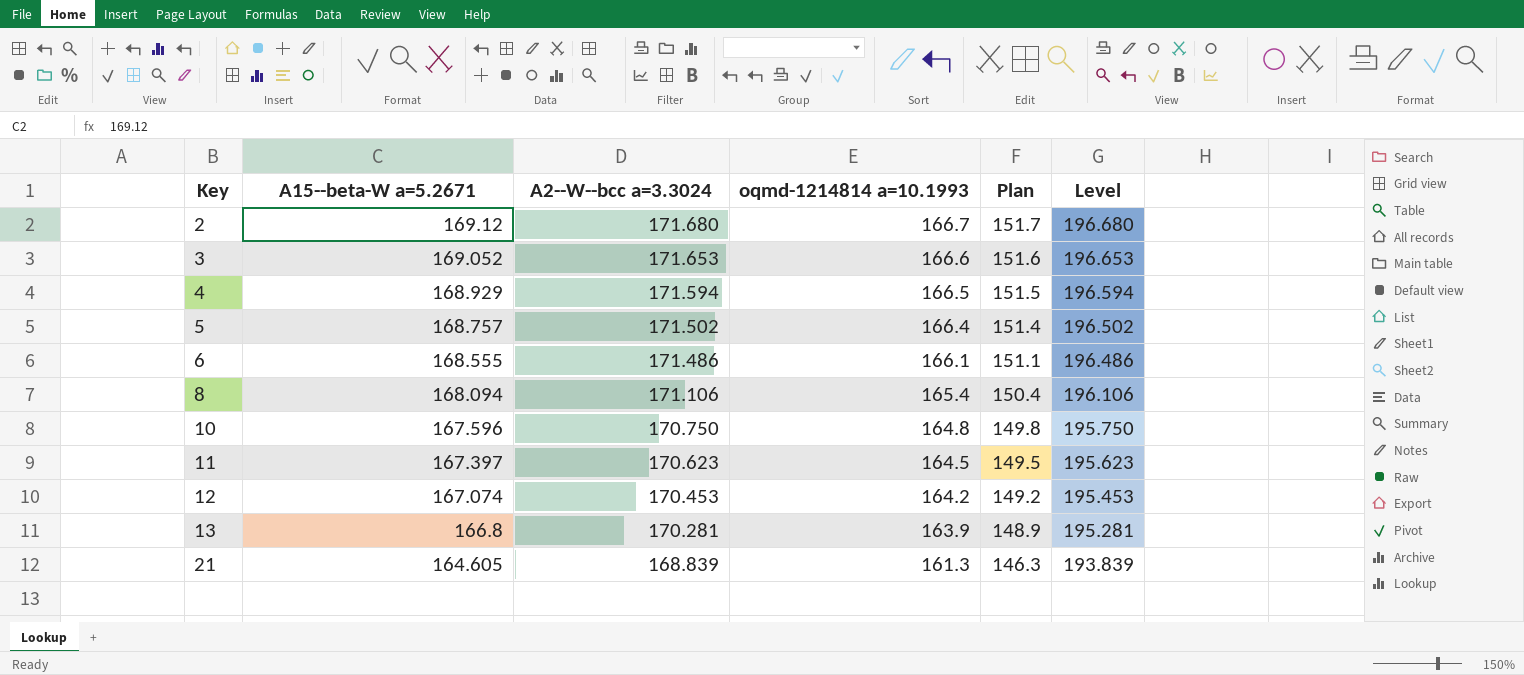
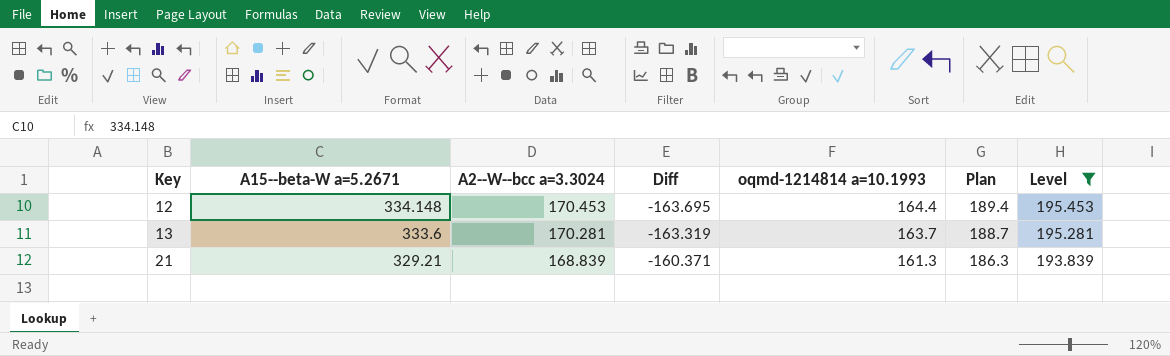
filter: none -> Level <= 195.453
column Diff | formula: none -> [A2--W--bcc a=3.3024] - [A15--beta-W a=5.2671]
column Plan | formula: [oqmd-1214814 a=10.1993] - 15 -> [oqmd-1214814 a=10.1993] + 25
12 | A15--beta-W a=5.2671: 167.074 -> 334.148
12 | oqmd-1214814 a=10.1993: 164.2 -> 164.4
13 | A15--beta-W a=5.2671: 166.8 -> 333.6
13 | oqmd-1214814 a=10.1993: 163.9 -> 163.7
21 | A15--beta-W a=5.2671: 164.605 -> 329.21

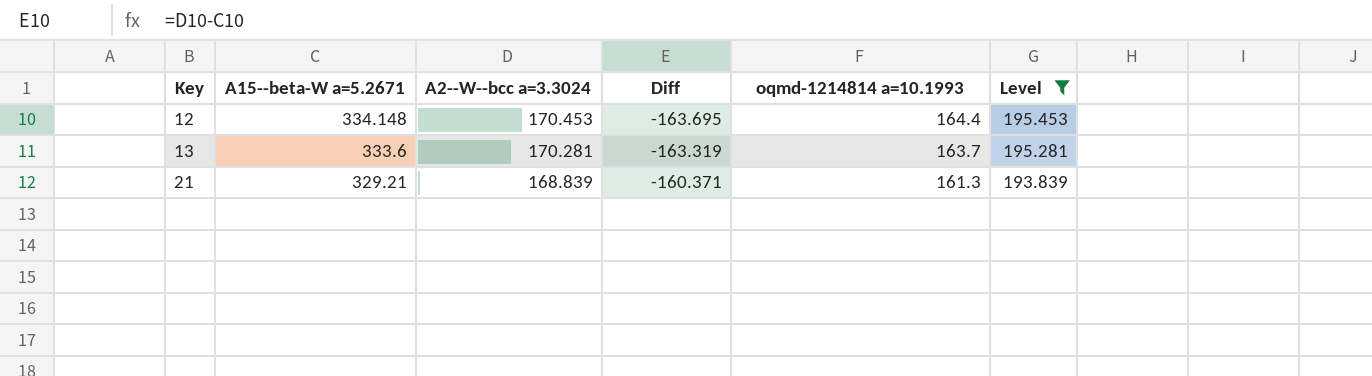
column Plan | formula: [oqmd-1214814 a=10.1993] + 25 -> none

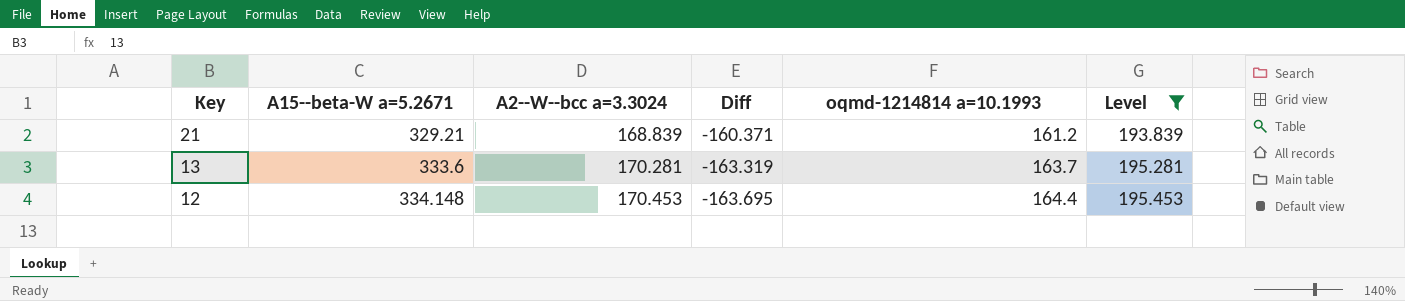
row order: Key ascending -> Key descending
21 | oqmd-1214814 a=10.1993: 161.3 -> 161.2

